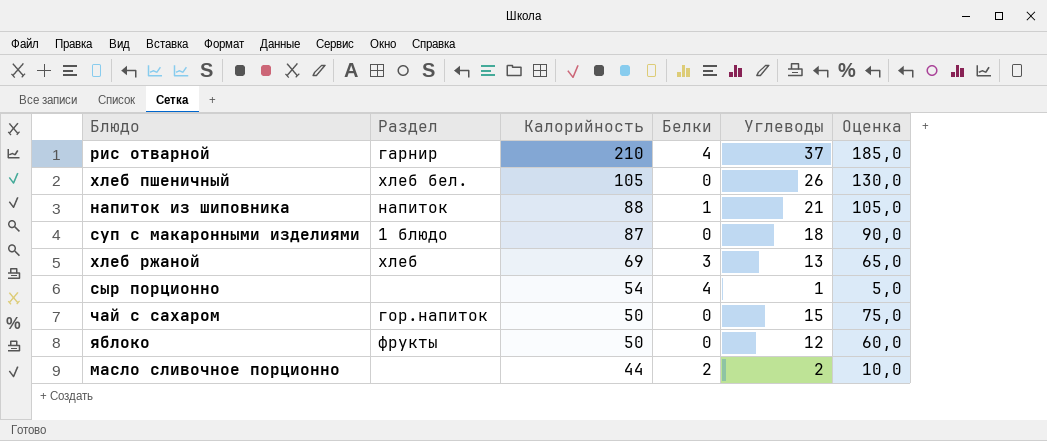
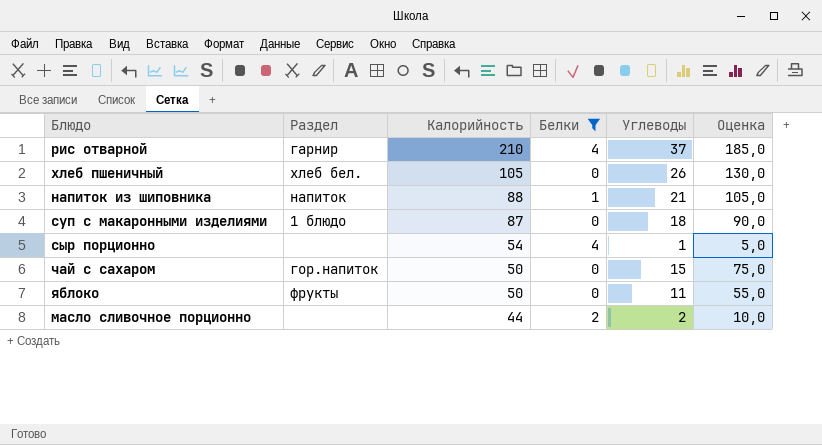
filter: none -> Белки != 3
яблоко | Углеводы: 12 -> 11
яблоко | Оценка: 60,0 -> 55,0

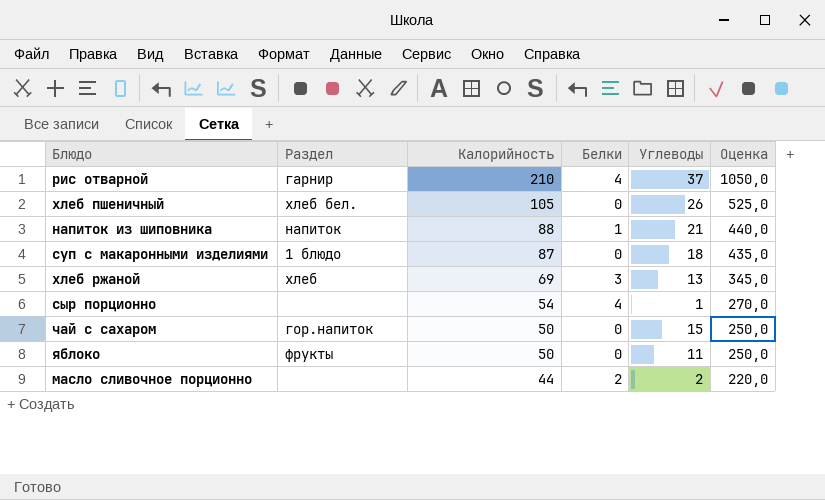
filter: Белки != 3 -> none
column Оценка | formula: [Углеводы] * 5 -> [Калорийность] * 5

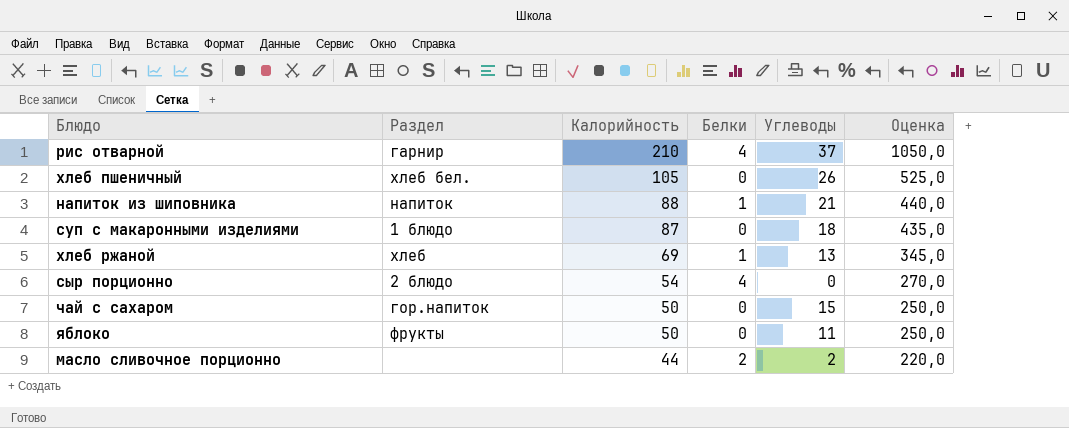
хлеб ржаной | Белки: 3 -> 1
сыр порционно | Раздел: none -> 2 блюдо
сыр порционно | Углеводы: 1 -> 0

